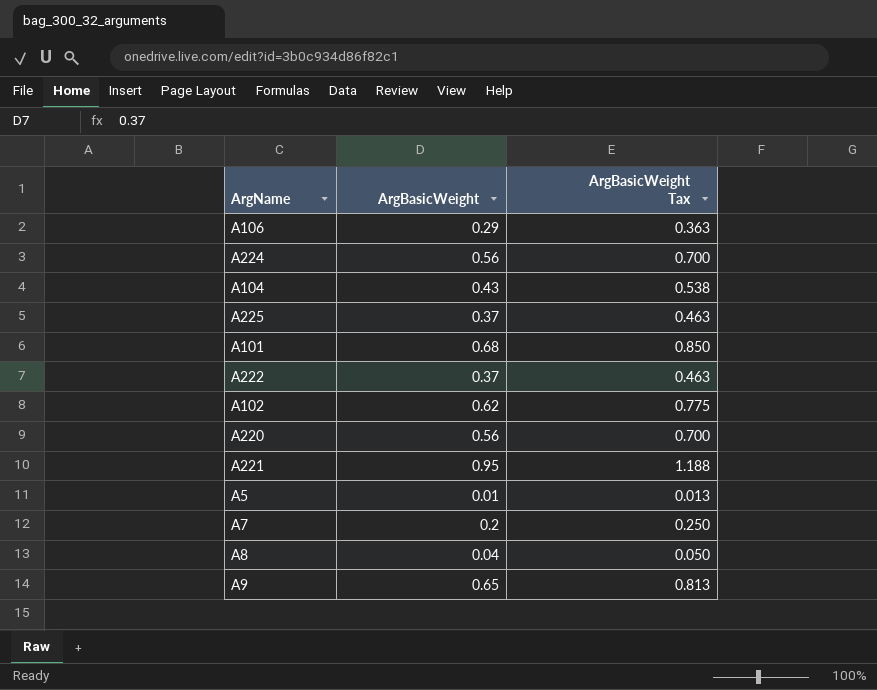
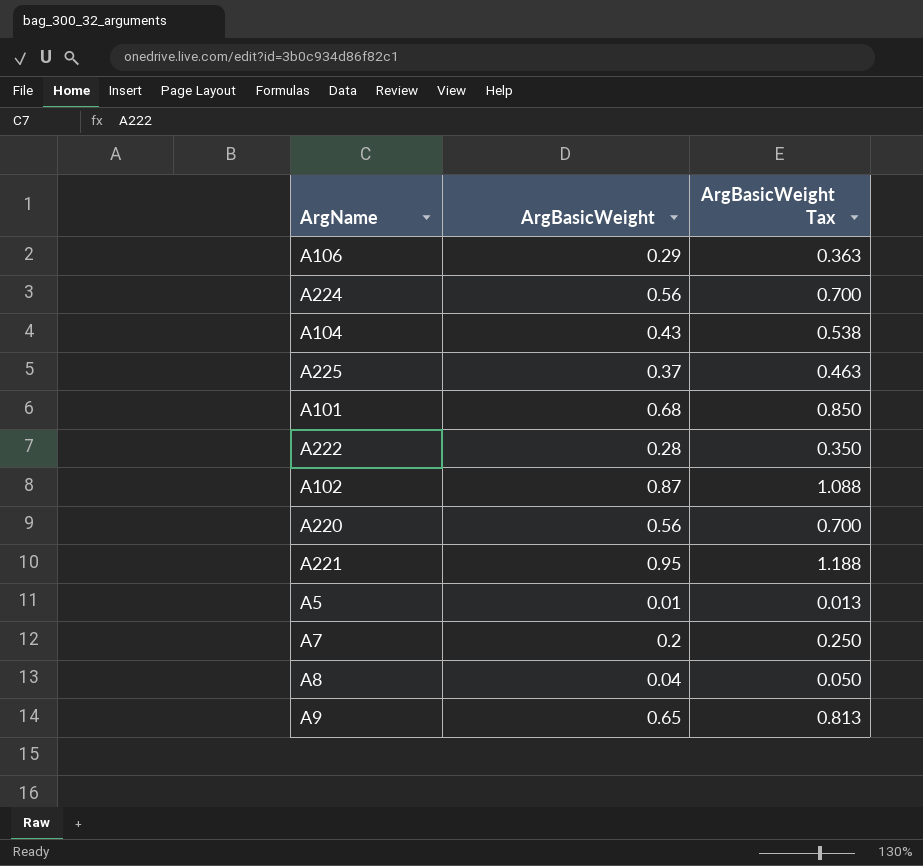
A222 | ArgBasicWeight: 0.37 -> 0.28
A222 | ArgBasicWeight Tax: 0.463 -> 0.350
A102 | ArgBasicWeight: 0.62 -> 0.87
A102 | ArgBasicWeight Tax: 0.775 -> 1.088

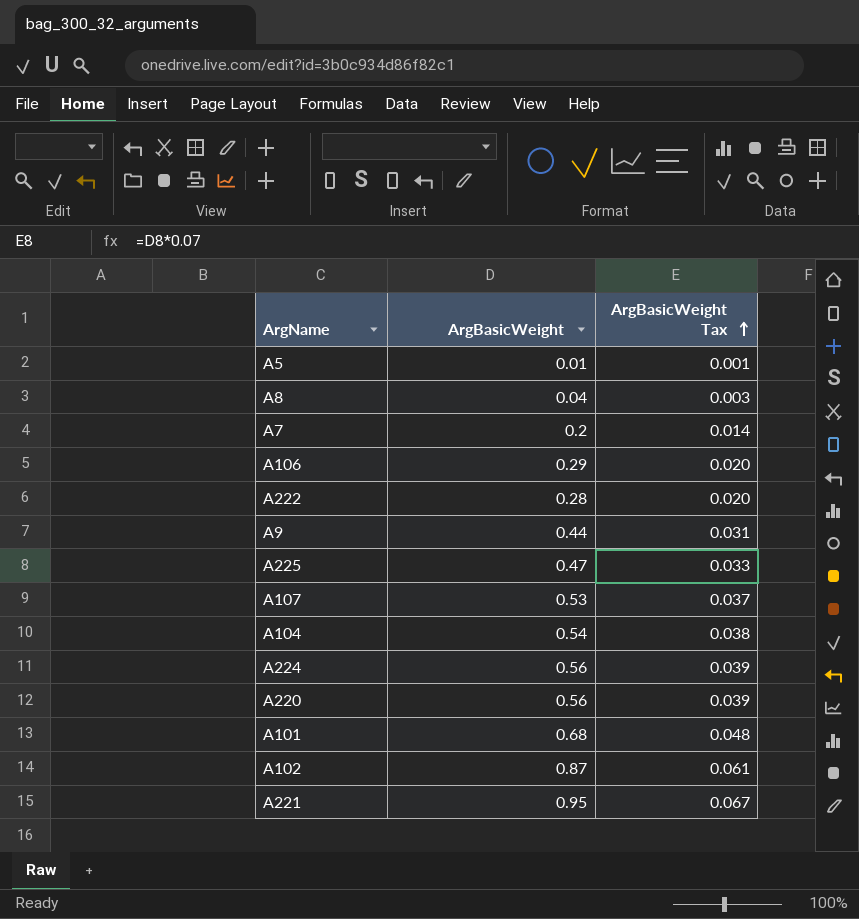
row order: none -> ArgBasicWeight Tax ascending
column ArgBasicWeight Tax | formula: [ArgBasicWeight] * 1.25 -> [ArgBasicWeight] * 0.07
A9 | ArgBasicWeight: 0.65 -> 0.44
A225 | ArgBasicWeight: 0.37 -> 0.47
row A107: none -> 0.53 | 0.037
A104 | ArgBasicWeight: 0.43 -> 0.54

